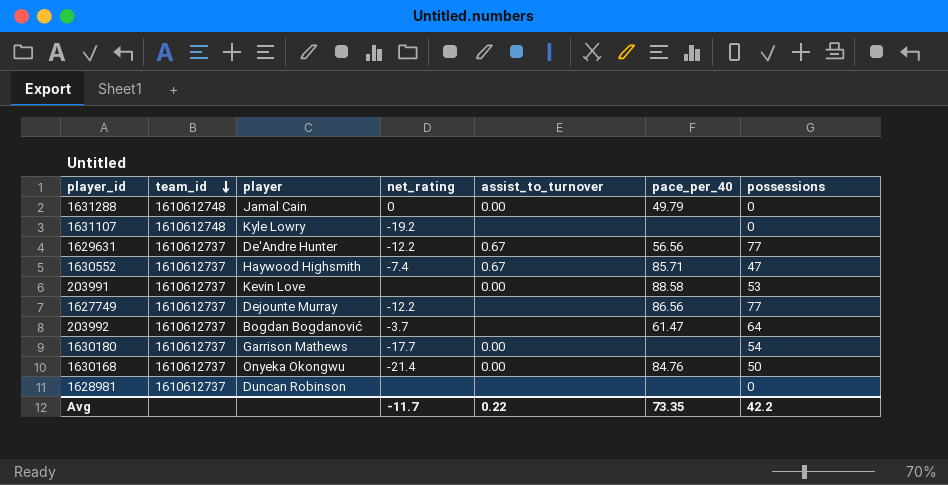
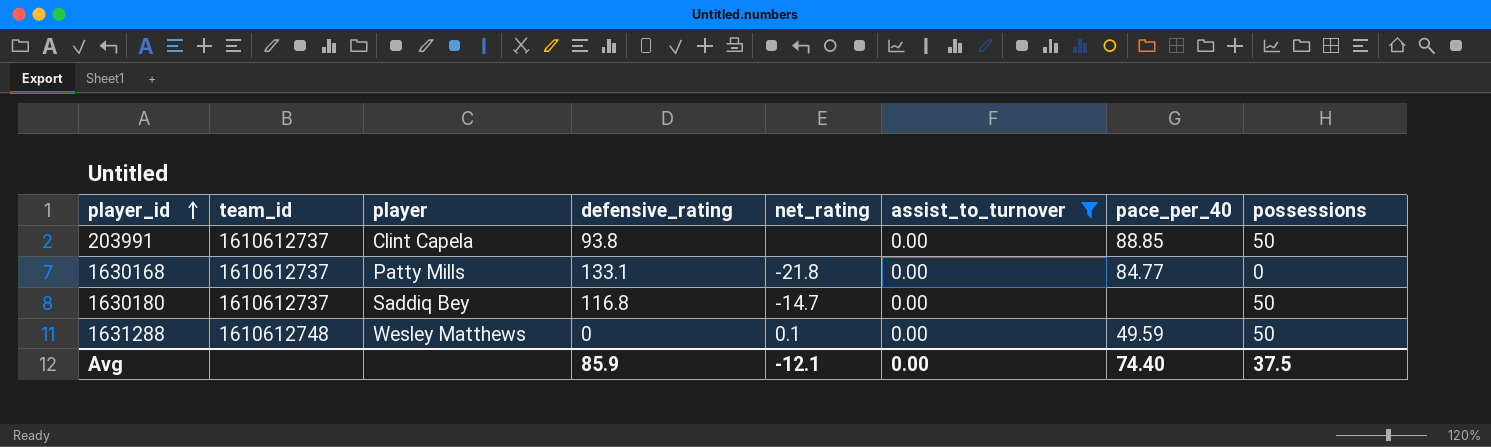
filter: none -> assist_to_turnover = 0.00
row order: team_id descending -> player_id ascending
column defensive_rating | position: none -> 4
203991 | player: Kevin Love -> Clint Capela
203991 | pace_per_40: 88.58 -> 88.85
203991 | possessions: 53 -> 50
1630168 | player: Onyeka Okongwu -> Patty Mills
1630168 | net_rating: -21.4 -> -21.8
1630168 | pace_per_40: 84.76 -> 84.77
1630168 | possessions: 50 -> 0
1630180 | player: Garrison Mathews -> Saddiq Bey
1630180 | net_rating: -17.7 -> -14.7
1630180 | possessions: 54 -> 50
1631288 | player: Jamal Cain -> Wesley Matthews
1631288 | net_rating: 0 -> 0.1
1631288 | pace_per_40: 49.79 -> 49.59
1631288 | possessions: 0 -> 50
Avg | net_rating: -11.7 -> -12.1
Avg | assist_to_turnover: 0.22 -> 0.00
Avg | pace_per_40: 73.35 -> 74.40
Avg | possessions: 42.2 -> 37.5

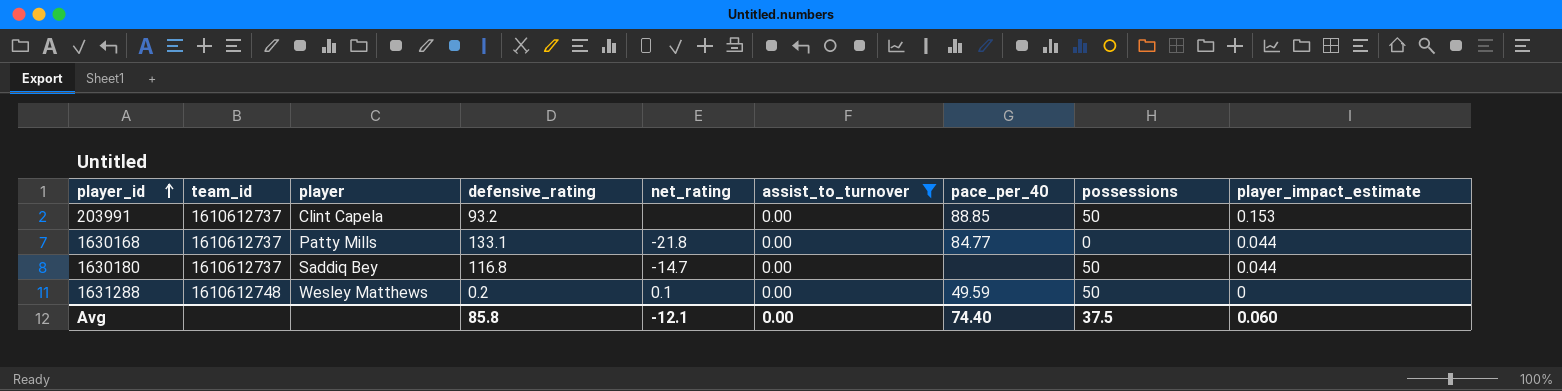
column player_impact_estimate | position: none -> 9
203991 | defensive_rating: 93.8 -> 93.2
1631288 | defensive_rating: 0 -> 0.2
Avg | defensive_rating: 85.9 -> 85.8

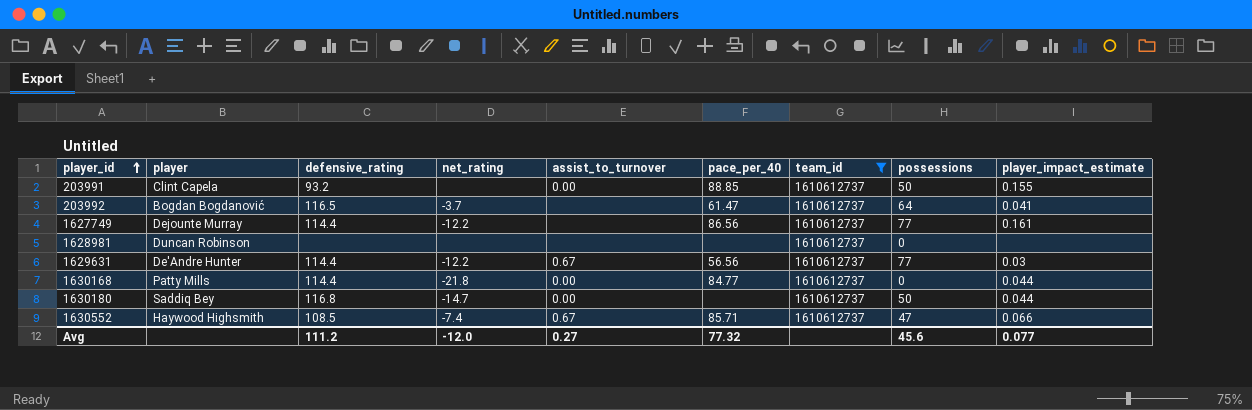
filter: assist_to_turnover = 0.00 -> team_id = 1610612737
column team_id | position: 2 -> 7
203991 | player_impact_estimate: 0.153 -> 0.155
1630168 | defensive_rating: 133.1 -> 114.4
Avg | defensive_rating: 85.8 -> 111.2
Avg | net_rating: -12.1 -> -12.0
Avg | assist_to_turnover: 0.00 -> 0.27
Avg | pace_per_40: 74.40 -> 77.32
Avg | possessions: 37.5 -> 45.6
Avg | player_impact_estimate: 0.060 -> 0.077

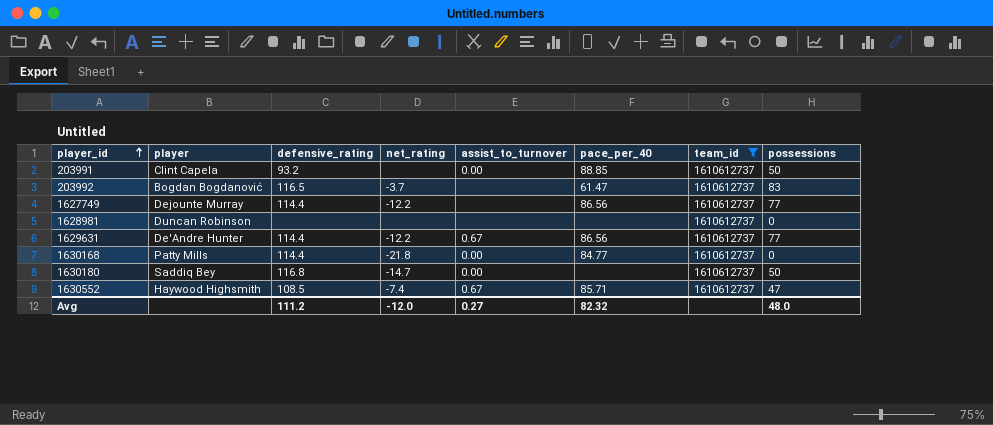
column player_impact_estimate | position: 9 -> none
203992 | possessions: 64 -> 83
1629631 | pace_per_40: 56.56 -> 86.56
Avg | pace_per_40: 77.32 -> 82.32
Avg | possessions: 45.6 -> 48.0

